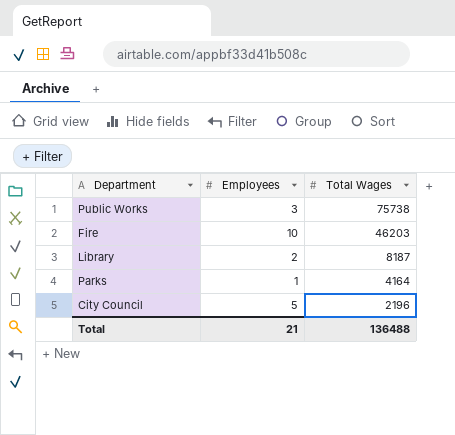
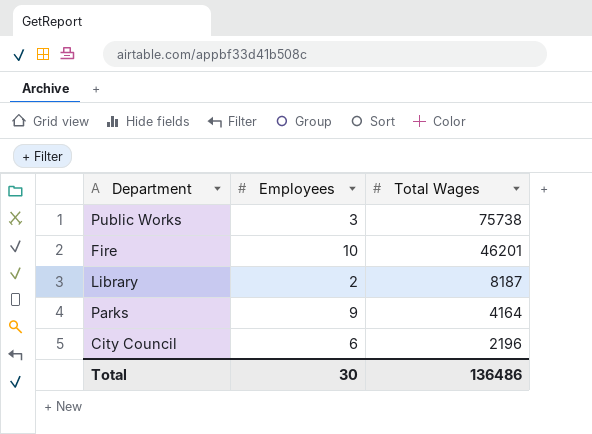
Fire | Total Wages: 46203 -> 46201
Parks | Employees: 1 -> 9
City Council | Employees: 5 -> 6
Total | Employees: 21 -> 30
Total | Total Wages: 136488 -> 136486

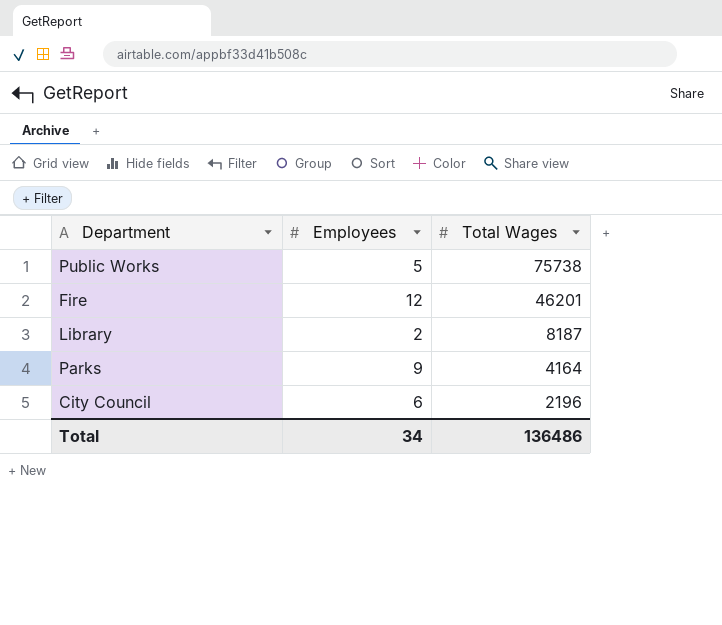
Public Works | Employees: 3 -> 5
Fire | Employees: 10 -> 12
Total | Employees: 30 -> 34

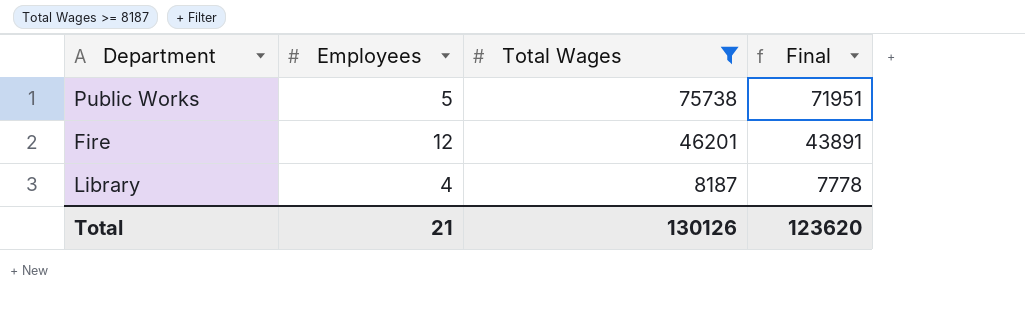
filter: none -> Total Wages >= 8187
column Final | formula: none -> [Total Wages] * 0.95
Library | Employees: 2 -> 4
Total | Employees: 34 -> 21
Total | Total Wages: 136486 -> 130126

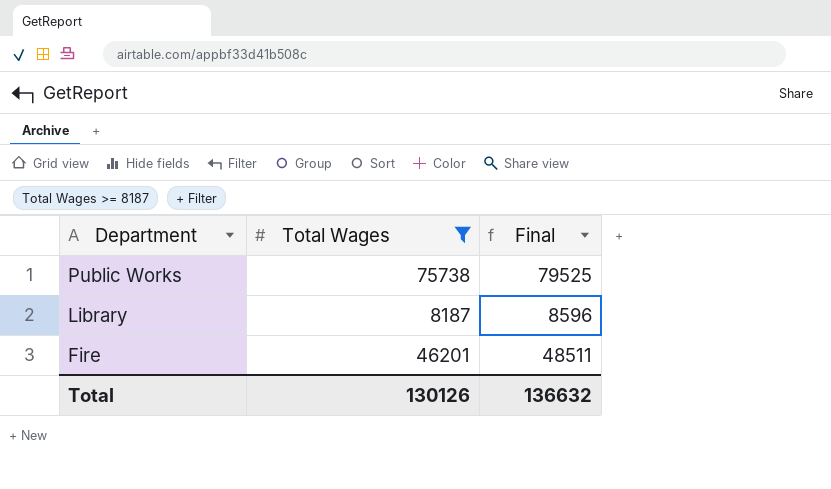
row order: Total Wages descending -> Department descending
column Employees | position: 2 -> none
column Final | formula: [Total Wages] * 0.95 -> [Total Wages] * 1.05
Total | Final: 123620 -> 136632

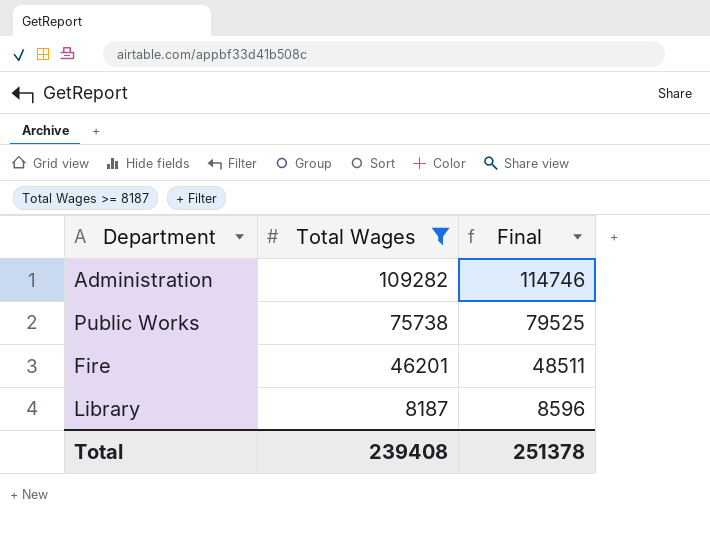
row order: Department descending -> Total Wages descending
row Administration: none -> 109282 | 114746
Total | Total Wages: 130126 -> 239408
Total | Final: 136632 -> 251378

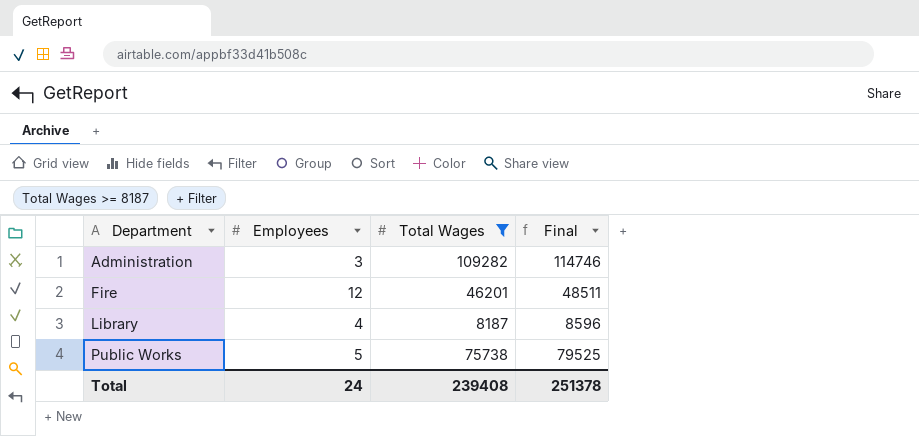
row order: Total Wages descending -> Department ascending
column Employees | position: none -> 2

